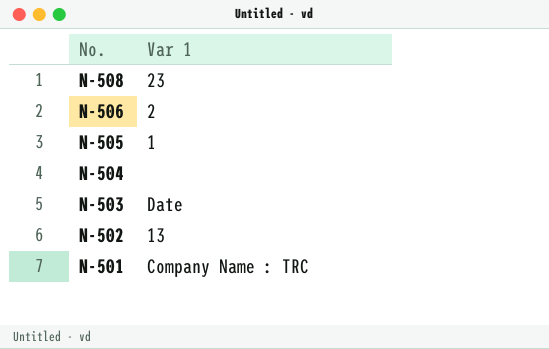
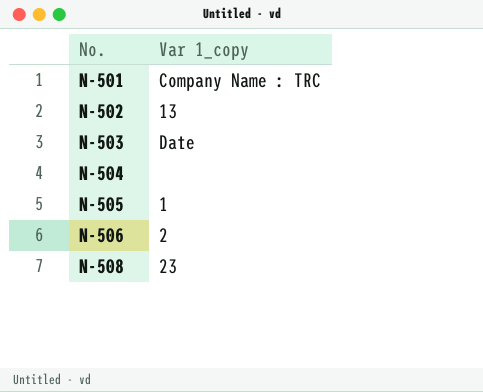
row order: No. descending -> No. ascending
column name: Var 1 -> Var 1_copy

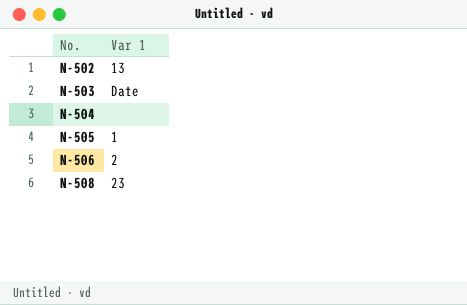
column name: Var 1_copy -> Var 1
row N-501: Company Name : TRC -> none

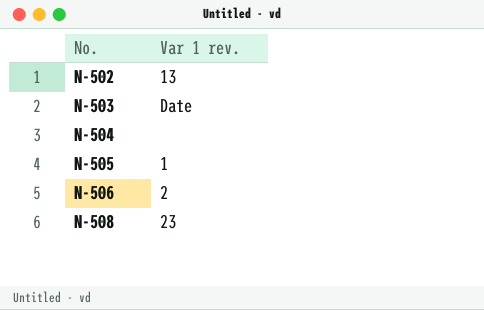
column name: Var 1 -> Var 1 rev.

